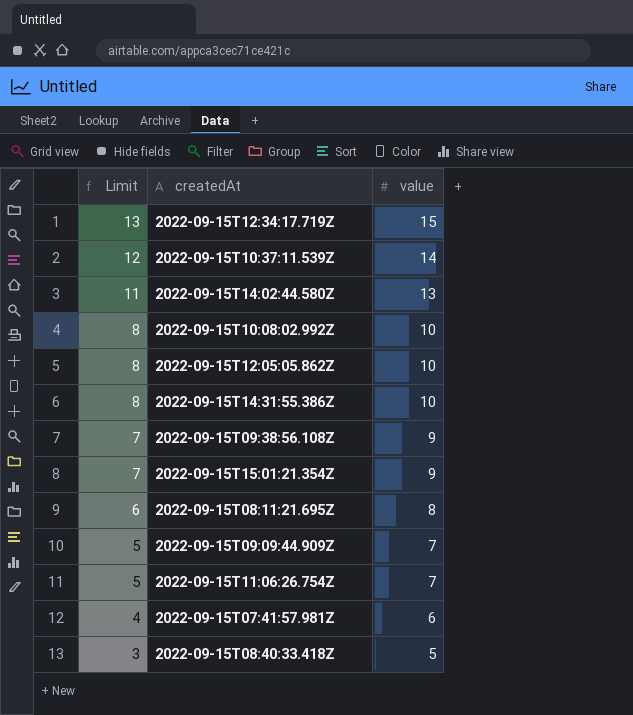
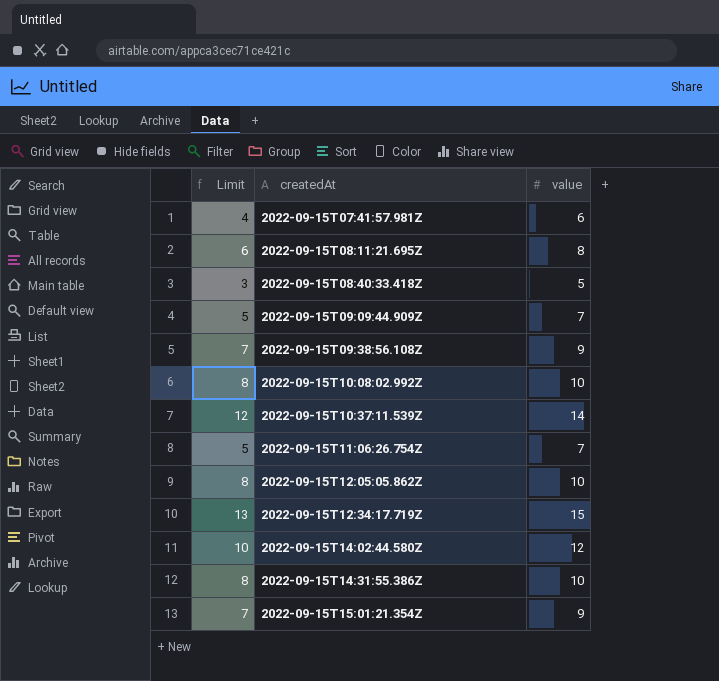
row order: Limit descending -> createdAt ascending
2022-09-15T14:02:44.580Z | Limit: 11 -> 10
2022-09-15T14:02:44.580Z | value: 13 -> 12

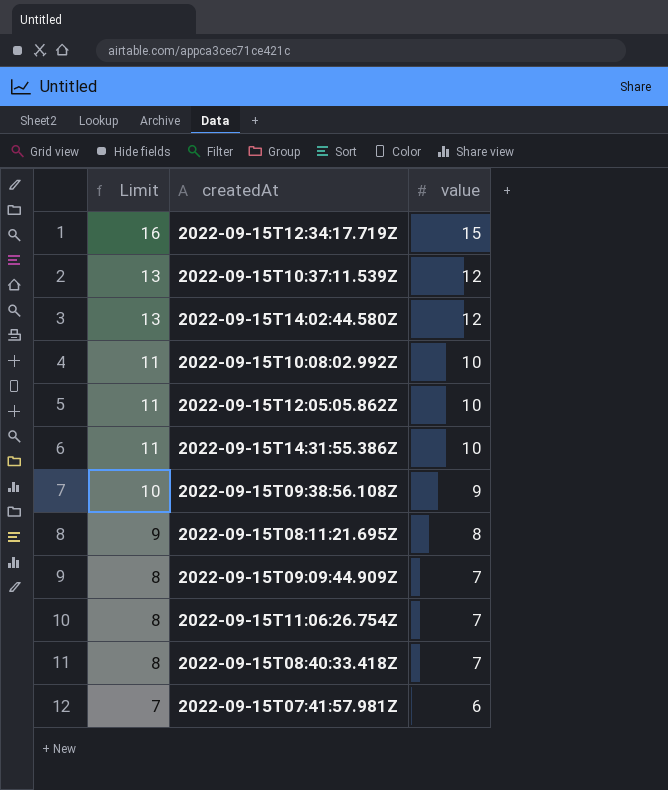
row order: createdAt ascending -> Limit descending
column Limit | formula: [value] - 2 -> [value] + 1
row 2022-09-15T15:01:21.354Z: 7 | 9 -> none
2022-09-15T10:37:11.539Z | value: 14 -> 12
2022-09-15T08:40:33.418Z | value: 5 -> 7

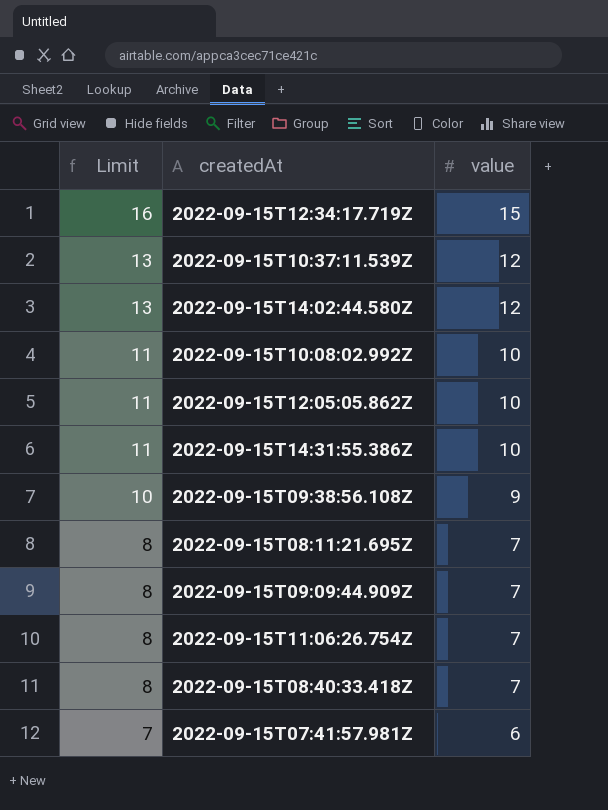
2022-09-15T08:11:21.695Z | Limit: 9 -> 8
2022-09-15T08:11:21.695Z | value: 8 -> 7

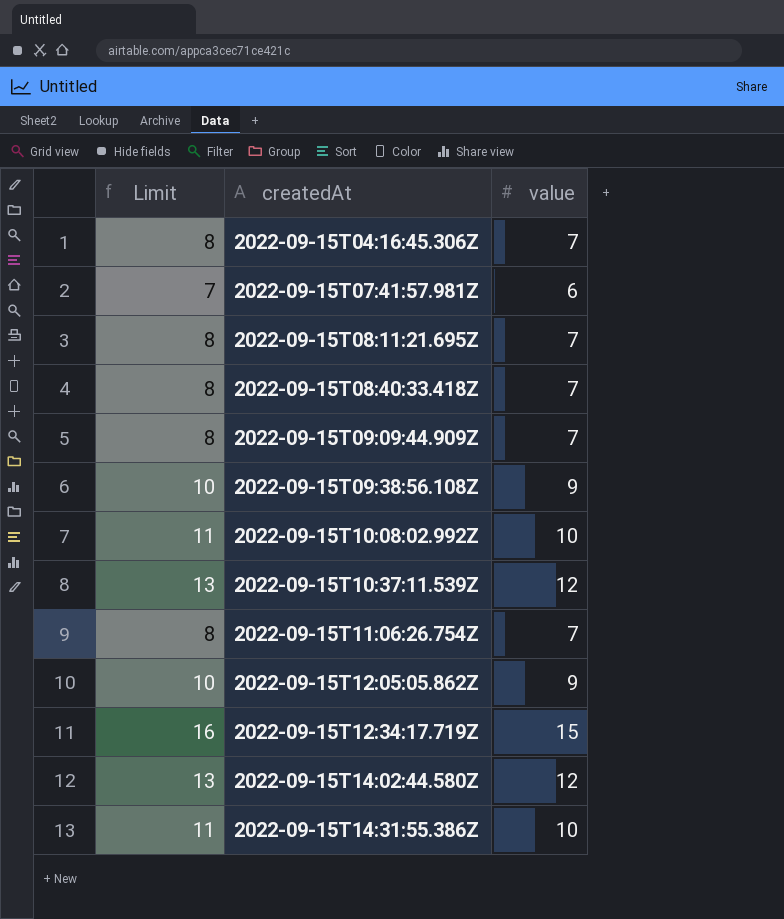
row order: Limit descending -> createdAt ascending
row 2022-09-15T04:16:45.306Z: none -> 8 | 7
2022-09-15T12:05:05.862Z | Limit: 11 -> 10
2022-09-15T12:05:05.862Z | value: 10 -> 9

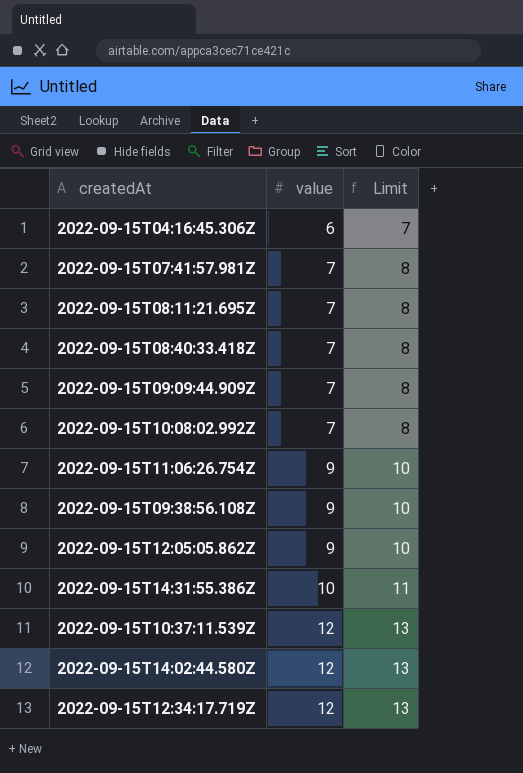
row order: createdAt ascending -> value ascending
column Limit | position: 1 -> 3
2022-09-15T04:16:45.306Z | value: 7 -> 6
2022-09-15T04:16:45.306Z | Limit: 8 -> 7
2022-09-15T07:41:57.981Z | value: 6 -> 7
2022-09-15T07:41:57.981Z | Limit: 7 -> 8
2022-09-15T10:08:02.992Z | value: 10 -> 7
2022-09-15T10:08:02.992Z | Limit: 11 -> 8
2022-09-15T11:06:26.754Z | value: 7 -> 9
2022-09-15T11:06:26.754Z | Limit: 8 -> 10
2022-09-15T12:34:17.719Z | value: 15 -> 12
2022-09-15T12:34:17.719Z | Limit: 16 -> 13

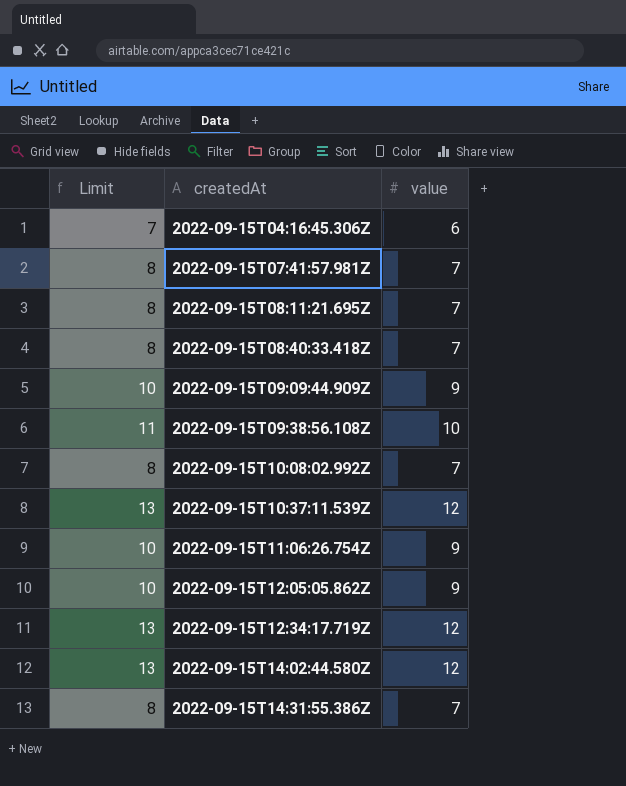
row order: value ascending -> createdAt ascending
column Limit | position: 3 -> 1
2022-09-15T09:09:44.909Z | Limit: 8 -> 10
2022-09-15T09:09:44.909Z | value: 7 -> 9
2022-09-15T09:38:56.108Z | Limit: 10 -> 11
2022-09-15T09:38:56.108Z | value: 9 -> 10
2022-09-15T14:31:55.386Z | Limit: 11 -> 8
2022-09-15T14:31:55.386Z | value: 10 -> 7

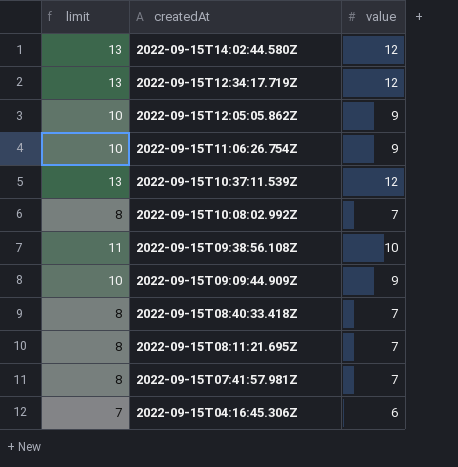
row order: createdAt ascending -> createdAt descending
column name: Limit -> limit
row 2022-09-15T14:31:55.386Z: 8 | 7 -> none

